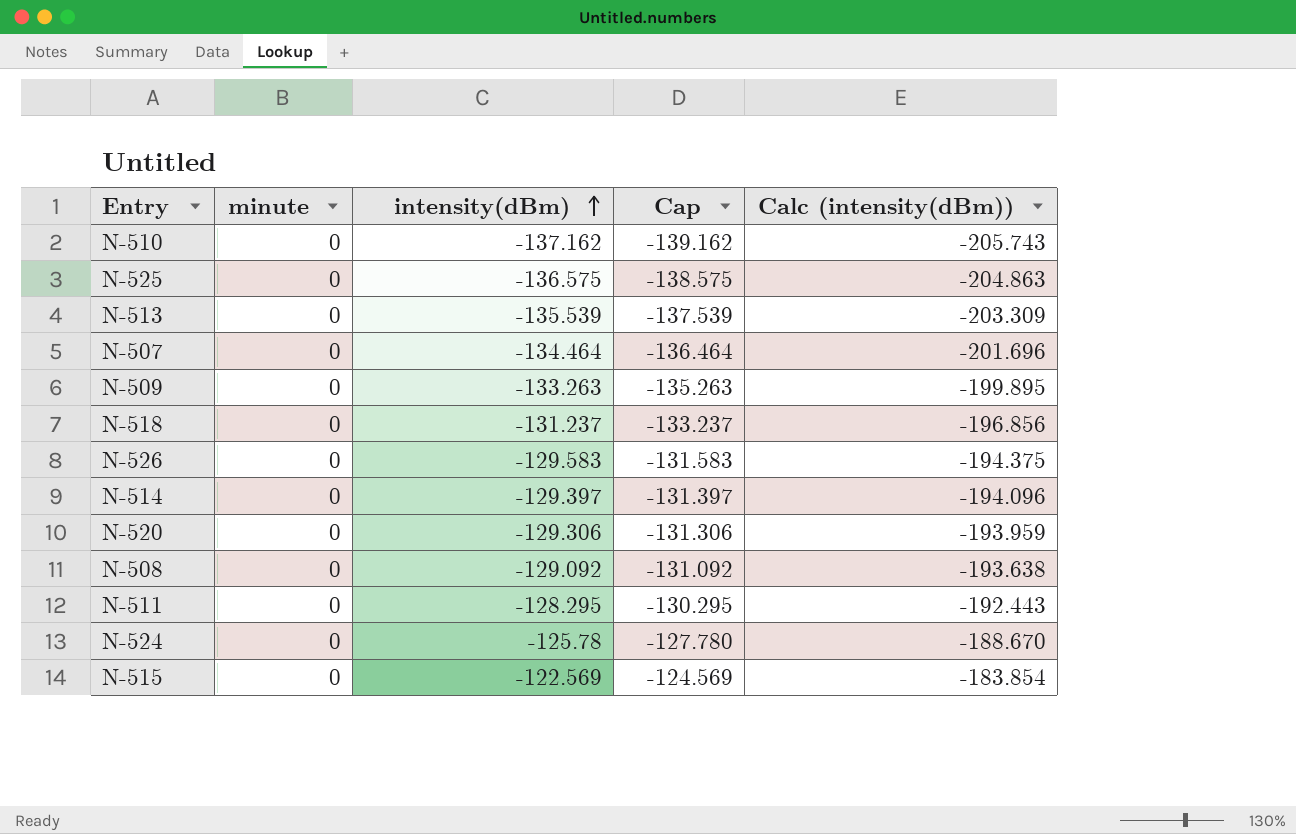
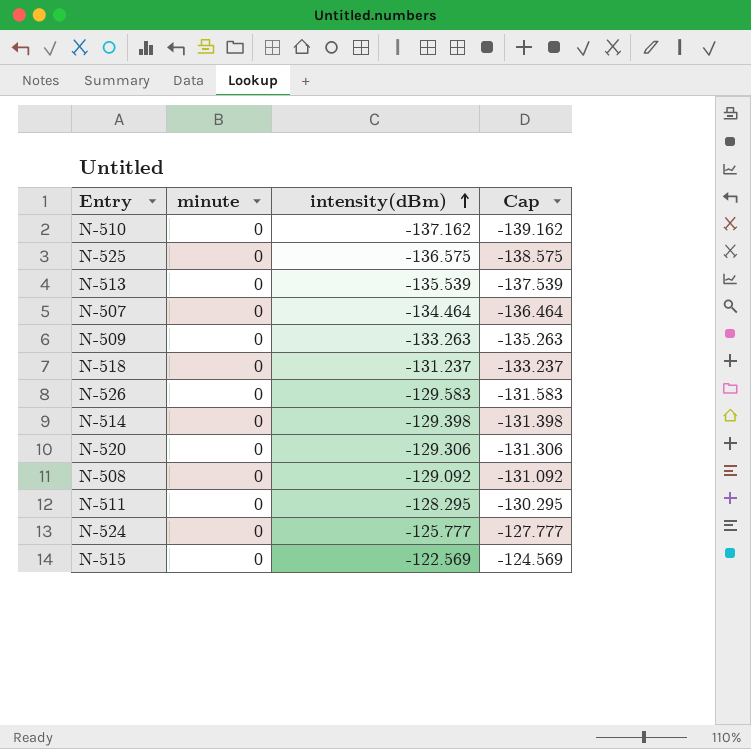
column Calc (intensity(dBm)) | formula: [intensity(dBm)] * 1.5 -> none
N-514 | intensity(dBm): -129.397 -> -129.398
N-514 | Cap: -131.397 -> -131.398
N-524 | intensity(dBm): -125.78 -> -125.777
N-524 | Cap: -127.780 -> -127.777

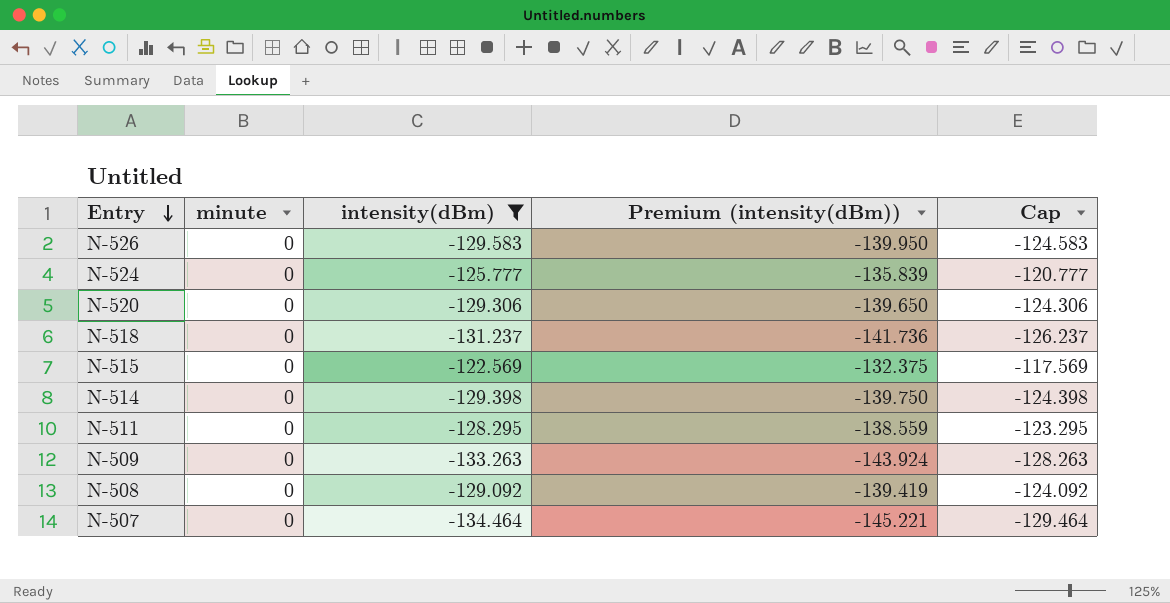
filter: none -> intensity(dBm) >= -134.464
row order: intensity(dBm) ascending -> Entry descending
column Premium (intensity(dBm)) | formula: none -> [intensity(dBm)] * 1.08
column Cap | formula: [intensity(dBm)] - 2 -> [intensity(dBm)] + 5

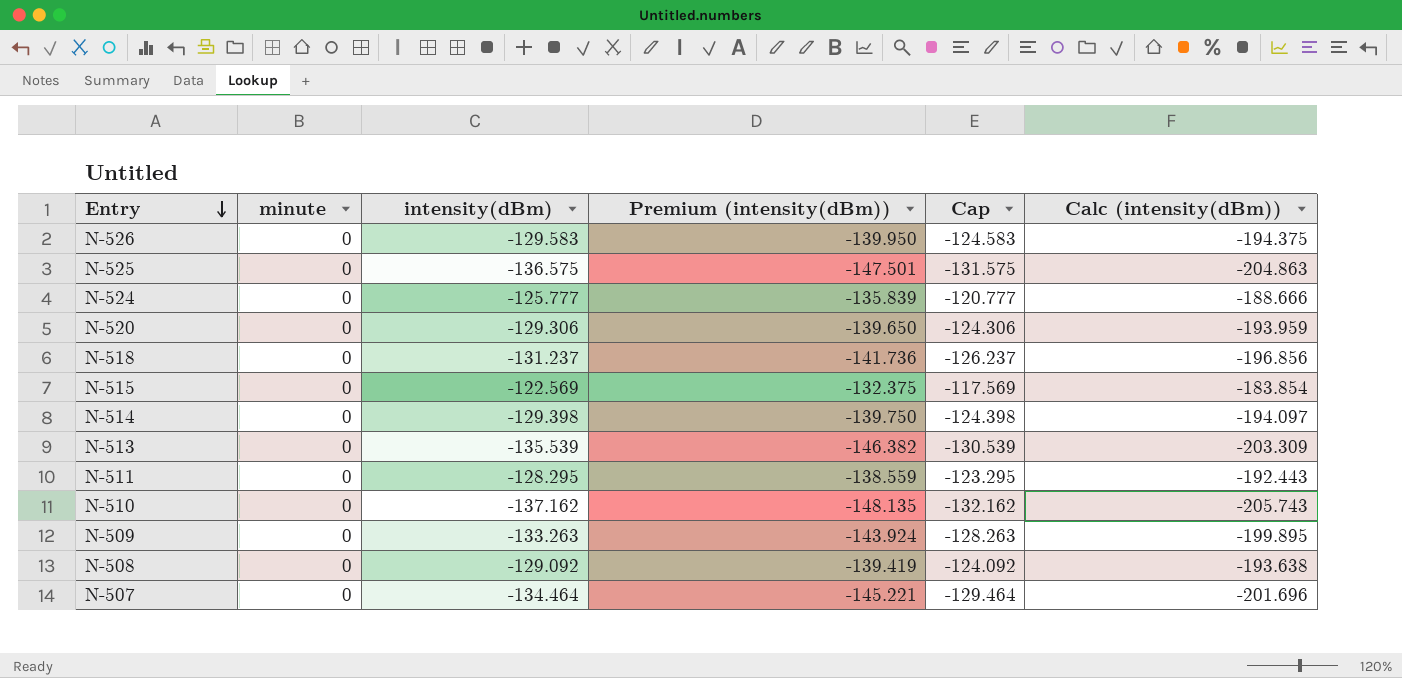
filter: intensity(dBm) >= -134.464 -> none
column Calc (intensity(dBm)) | formula: none -> [intensity(dBm)] * 1.5

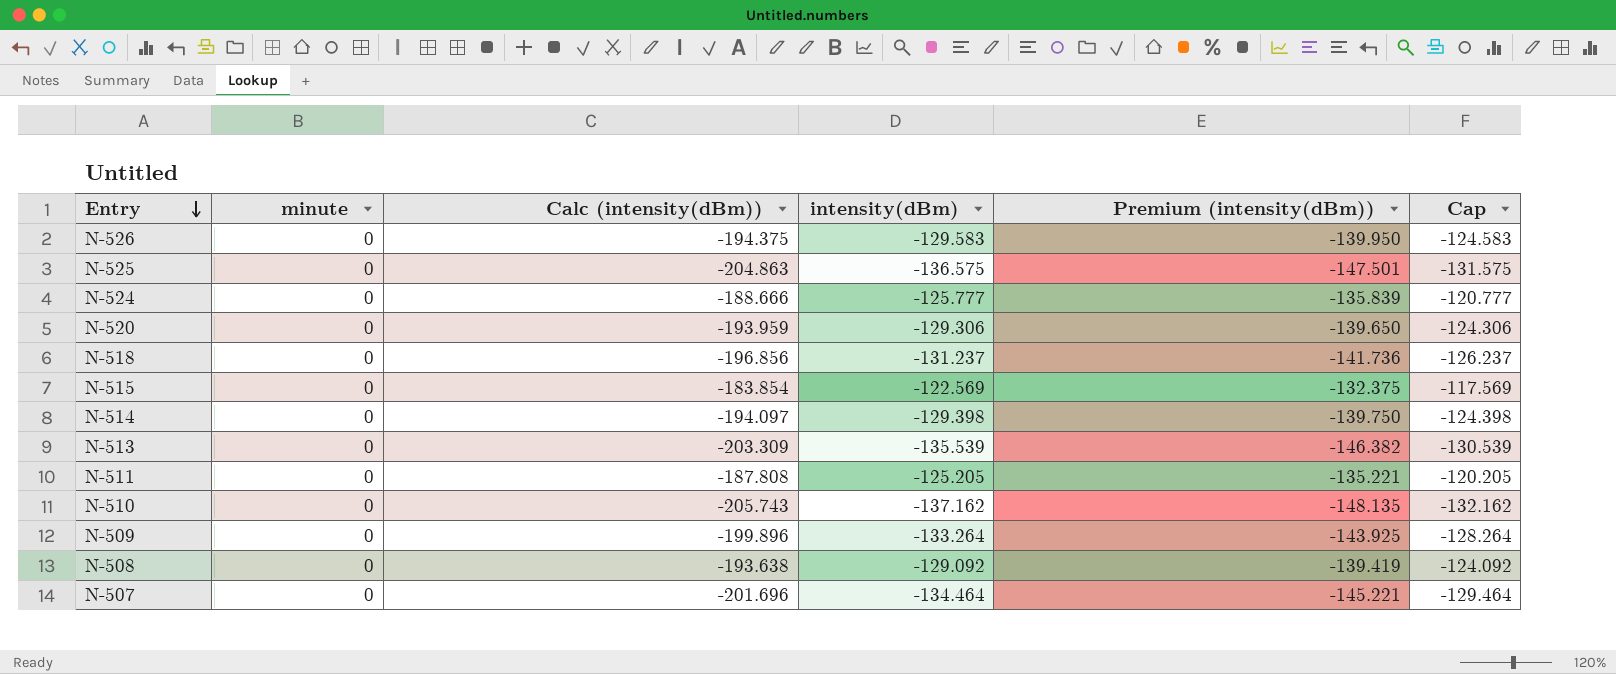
column Calc (intensity(dBm)) | position: 6 -> 3
N-511 | Calc (intensity(dBm)): -192.443 -> -187.808
N-511 | intensity(dBm): -128.295 -> -125.205
N-511 | Premium (intensity(dBm)): -138.559 -> -135.221
N-511 | Cap: -123.295 -> -120.205
N-509 | Calc (intensity(dBm)): -199.895 -> -199.896
N-509 | intensity(dBm): -133.263 -> -133.264
N-509 | Premium (intensity(dBm)): -143.924 -> -143.925
N-509 | Cap: -128.263 -> -128.264

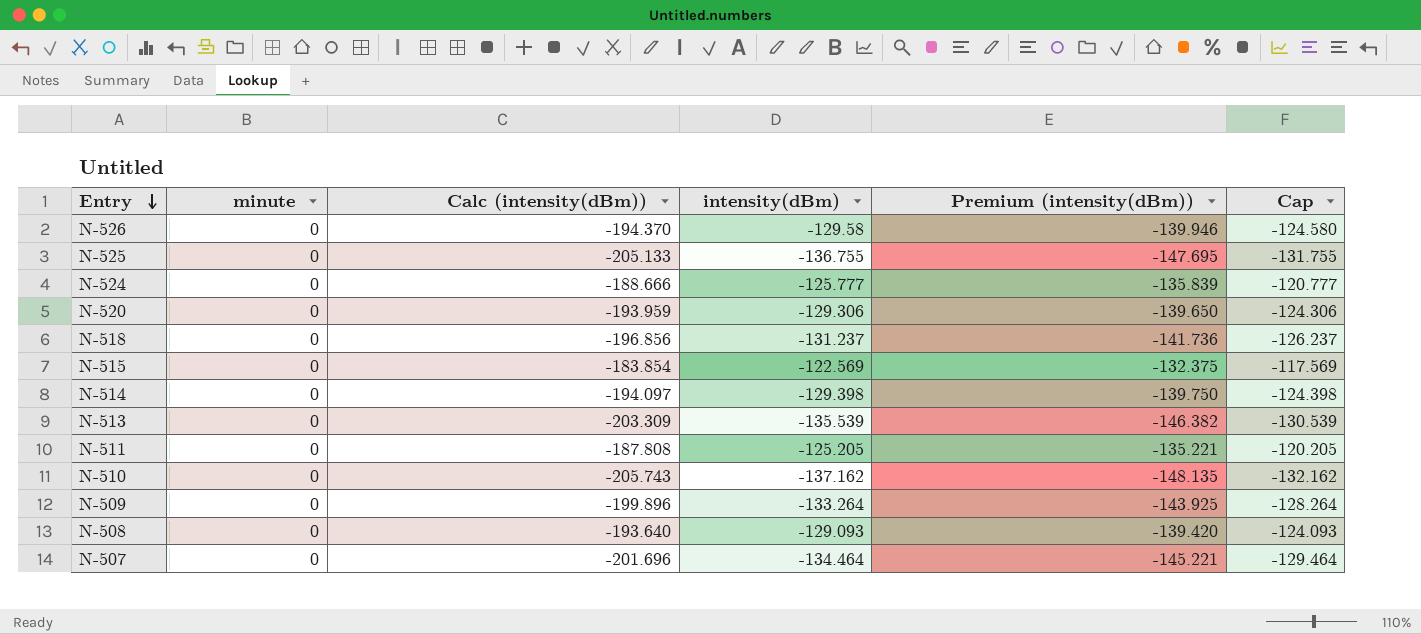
N-526 | Calc (intensity(dBm)): -194.375 -> -194.370
N-526 | intensity(dBm): -129.583 -> -129.58
N-526 | Premium (intensity(dBm)): -139.950 -> -139.946
N-526 | Cap: -124.583 -> -124.580
N-525 | Calc (intensity(dBm)): -204.863 -> -205.133
N-525 | intensity(dBm): -136.575 -> -136.755
N-525 | Premium (intensity(dBm)): -147.501 -> -147.695
N-525 | Cap: -131.575 -> -131.755
N-508 | Calc (intensity(dBm)): -193.638 -> -193.640
N-508 | intensity(dBm): -129.092 -> -129.093
N-508 | Premium (intensity(dBm)): -139.419 -> -139.420
N-508 | Cap: -124.092 -> -124.093

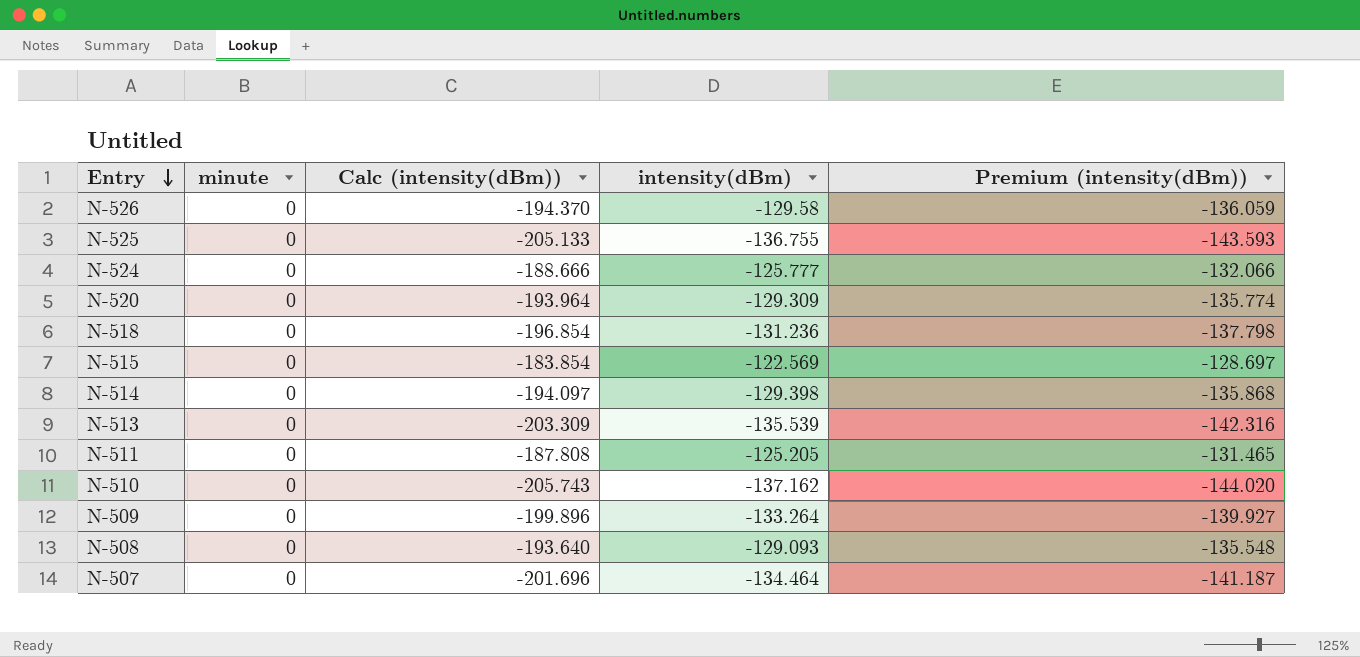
column Cap | formula: [intensity(dBm)] + 5 -> none
column Premium (intensity(dBm)) | formula: [intensity(dBm)] * 1.08 -> [intensity(dBm)] * 1.05
N-520 | Calc (intensity(dBm)): -193.959 -> -193.964
N-520 | intensity(dBm): -129.306 -> -129.309
N-518 | Calc (intensity(dBm)): -196.856 -> -196.854
N-518 | intensity(dBm): -131.237 -> -131.236

